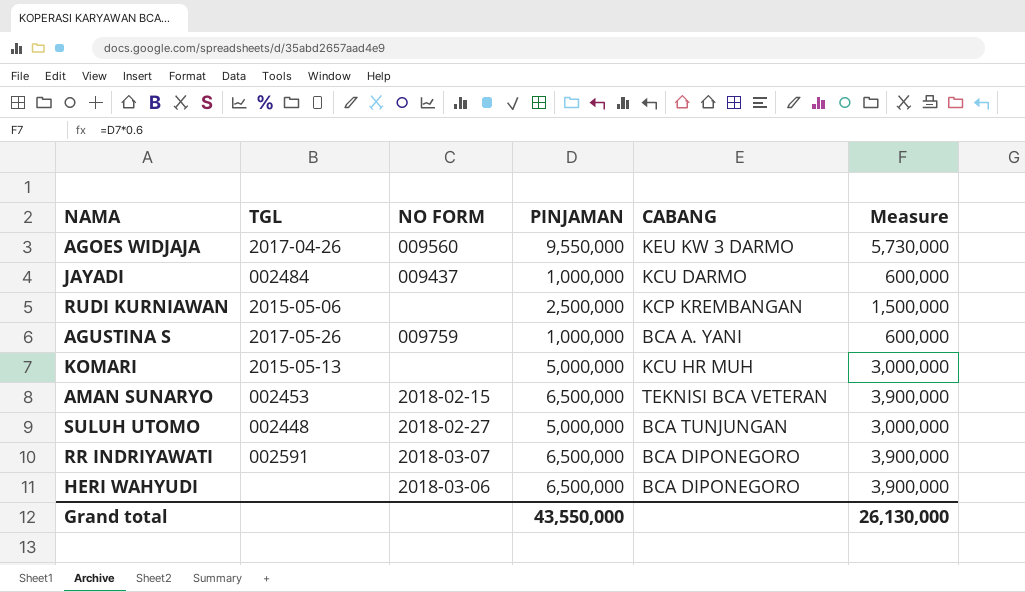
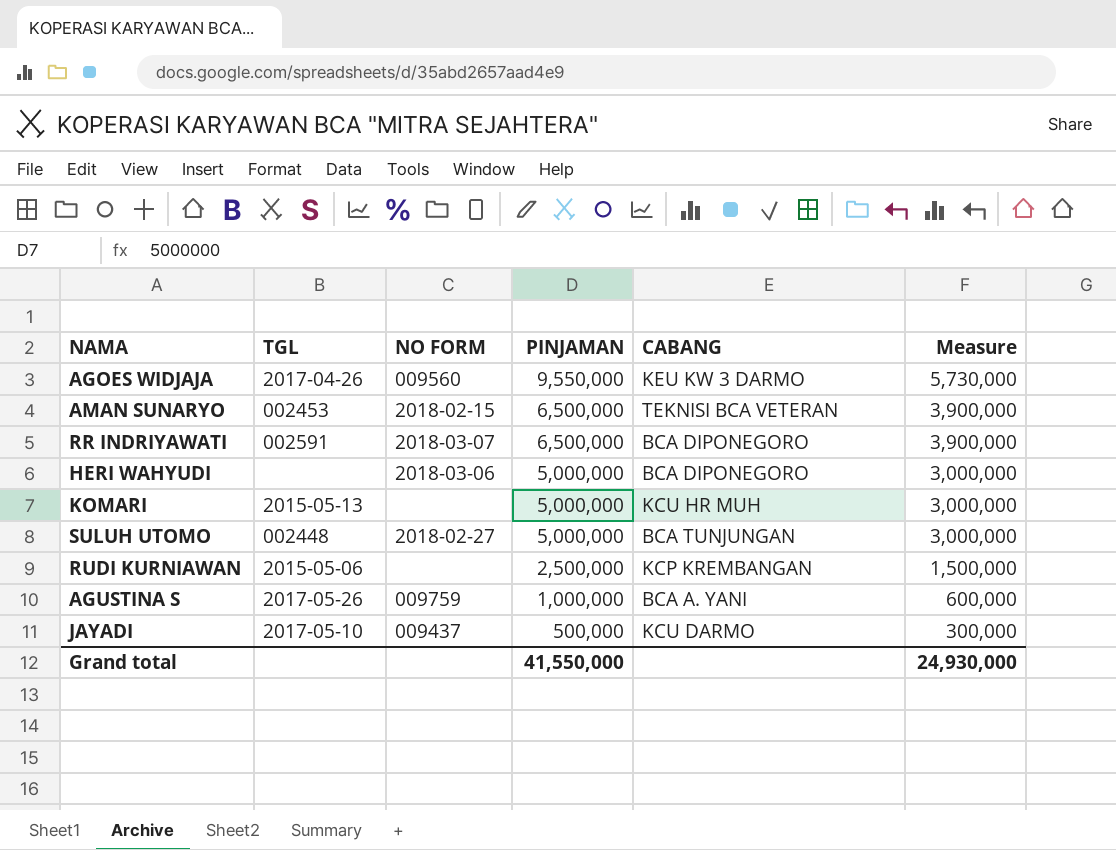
row order: none -> PINJAMAN descending
HERI WAHYUDI | PINJAMAN: 6,500,000 -> 5,000,000
HERI WAHYUDI | Measure: 3,900,000 -> 3,000,000
JAYADI | TGL: 002484 -> 2017-05-10
JAYADI | PINJAMAN: 1,000,000 -> 500,000
JAYADI | Measure: 600,000 -> 300,000
Grand total | PINJAMAN: 43,550,000 -> 41,550,000
Grand total | Measure: 26,130,000 -> 24,930,000

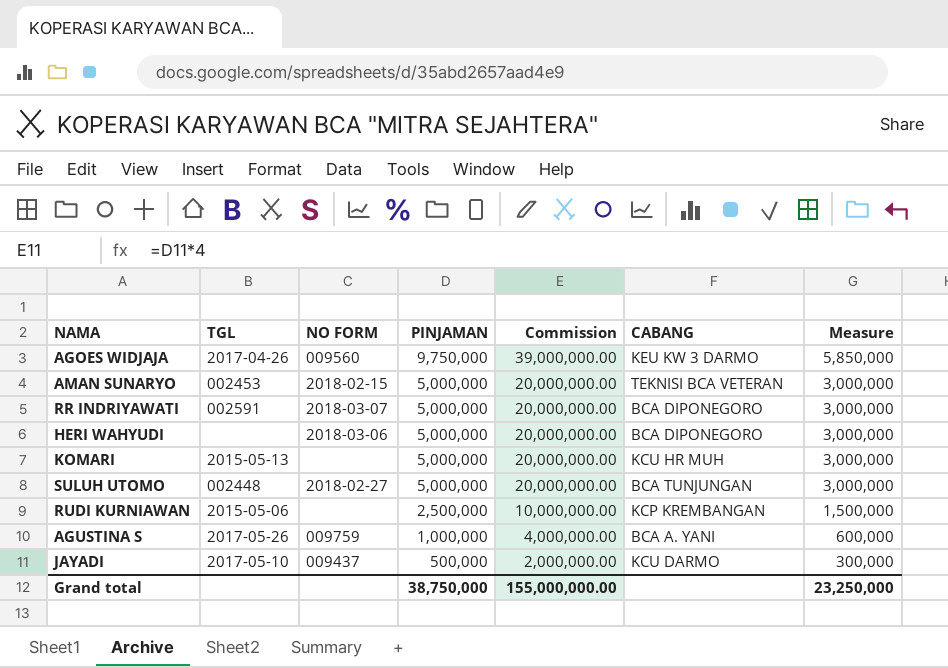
column Commission | formula: none -> [PINJAMAN] * 4
AGOES WIDJAJA | PINJAMAN: 9,550,000 -> 9,750,000
AGOES WIDJAJA | Measure: 5,730,000 -> 5,850,000
AMAN SUNARYO | PINJAMAN: 6,500,000 -> 5,000,000
AMAN SUNARYO | Measure: 3,900,000 -> 3,000,000
RR INDRIYAWATI | PINJAMAN: 6,500,000 -> 5,000,000
RR INDRIYAWATI | Measure: 3,900,000 -> 3,000,000
Grand total | PINJAMAN: 41,550,000 -> 38,750,000
Grand total | Measure: 24,930,000 -> 23,250,000

